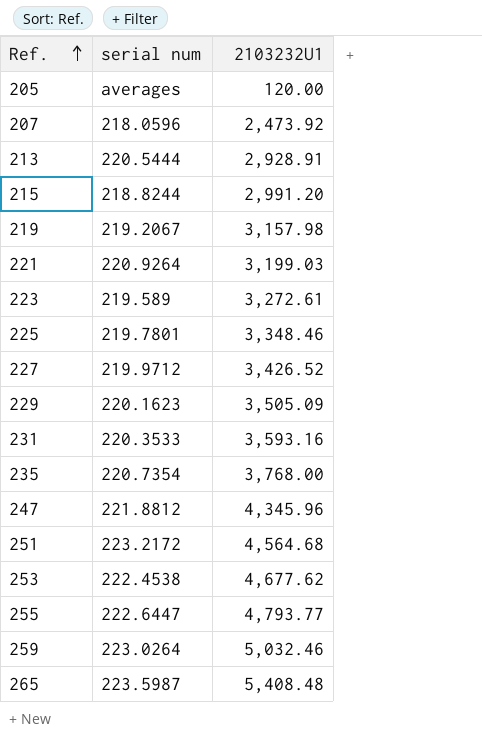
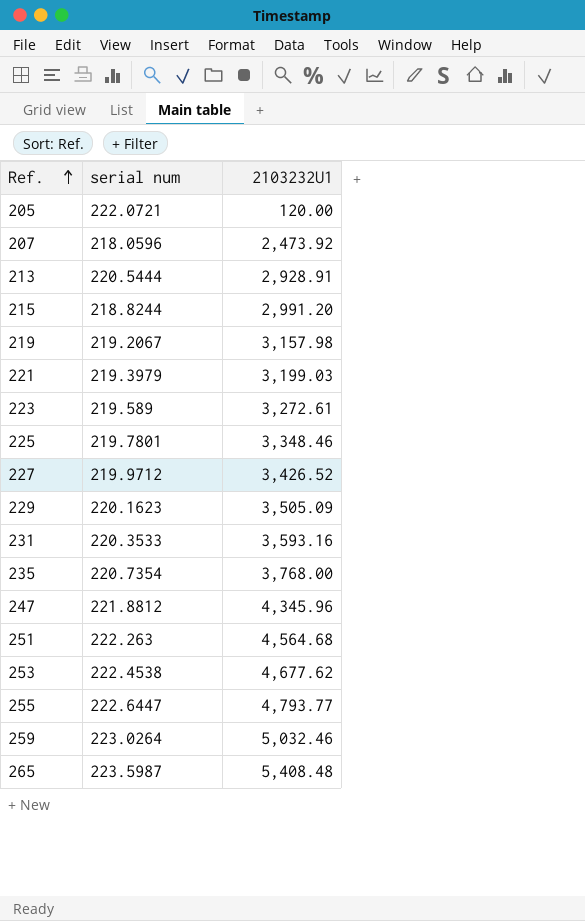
205 | serial num: averages -> 222.0721
221 | serial num: 220.9264 -> 219.3979
251 | serial num: 223.2172 -> 222.263

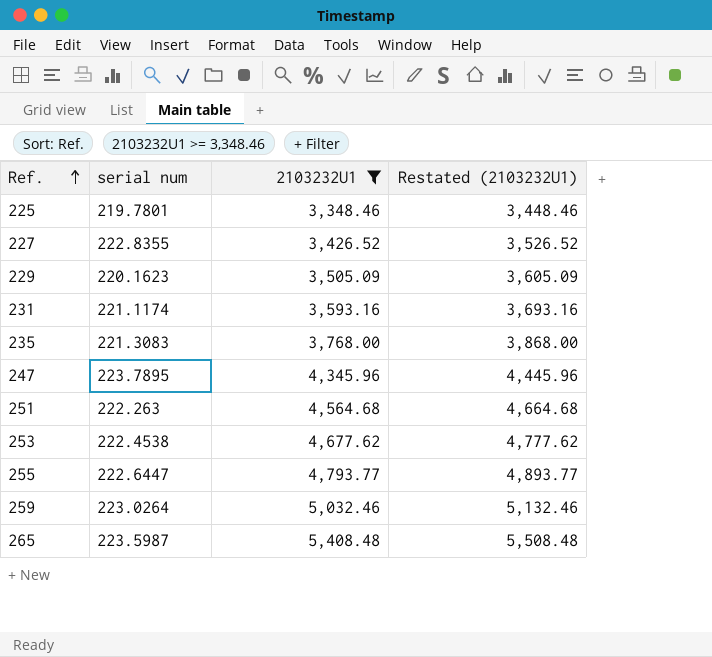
filter: none -> 2103232U1 >= 3,348.46
column Restated (2103232U1) | formula: none -> [2103232U1] + 100
227 | serial num: 219.9712 -> 222.8355
231 | serial num: 220.3533 -> 221.1174
235 | serial num: 220.7354 -> 221.3083
247 | serial num: 221.8812 -> 223.7895

